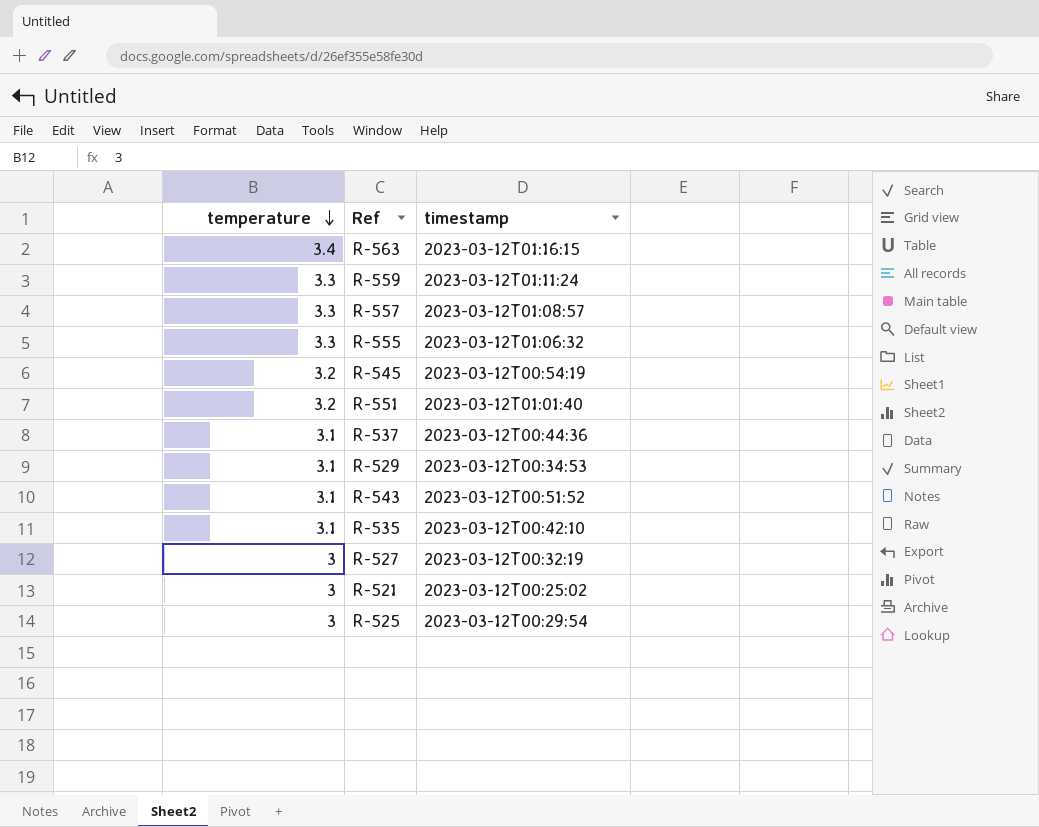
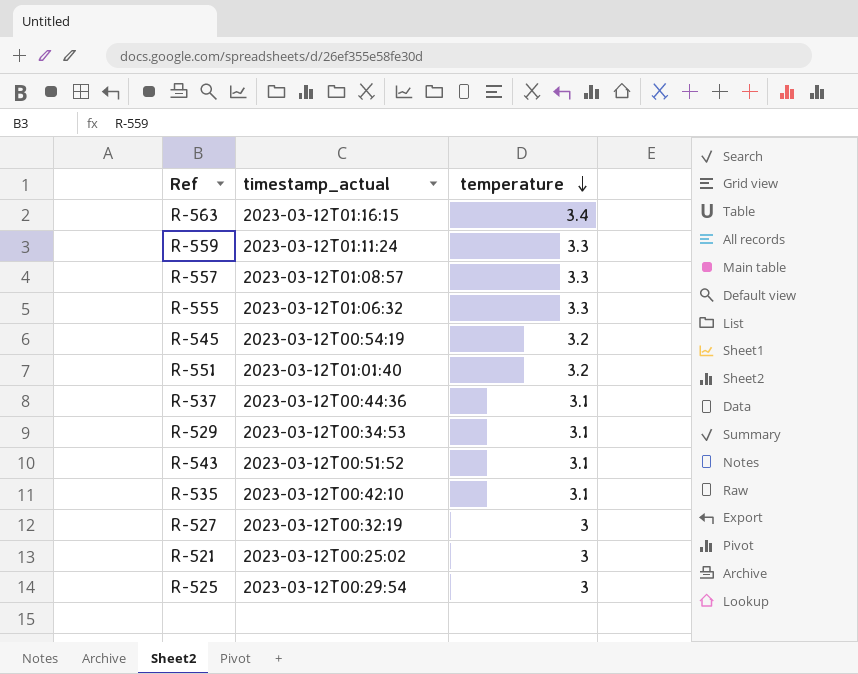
column name: timestamp -> timestamp_actual
column temperature | position: 1 -> 3

